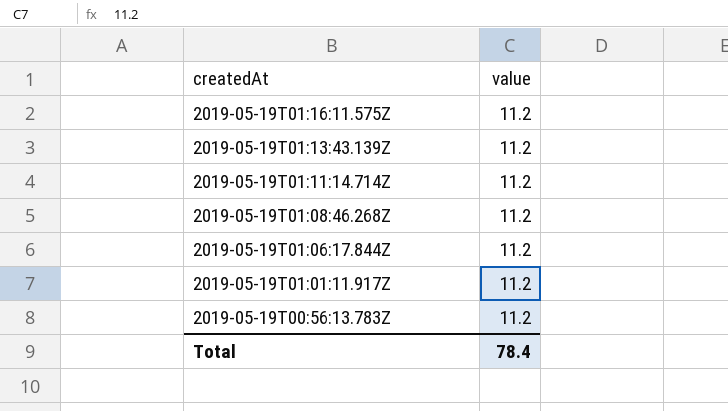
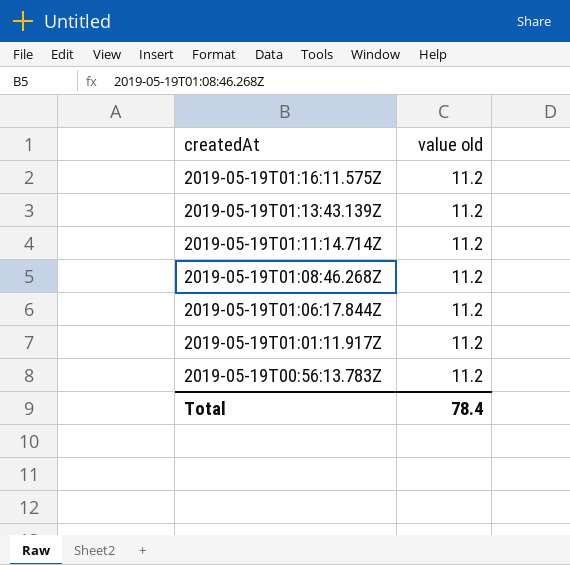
column name: value -> value old

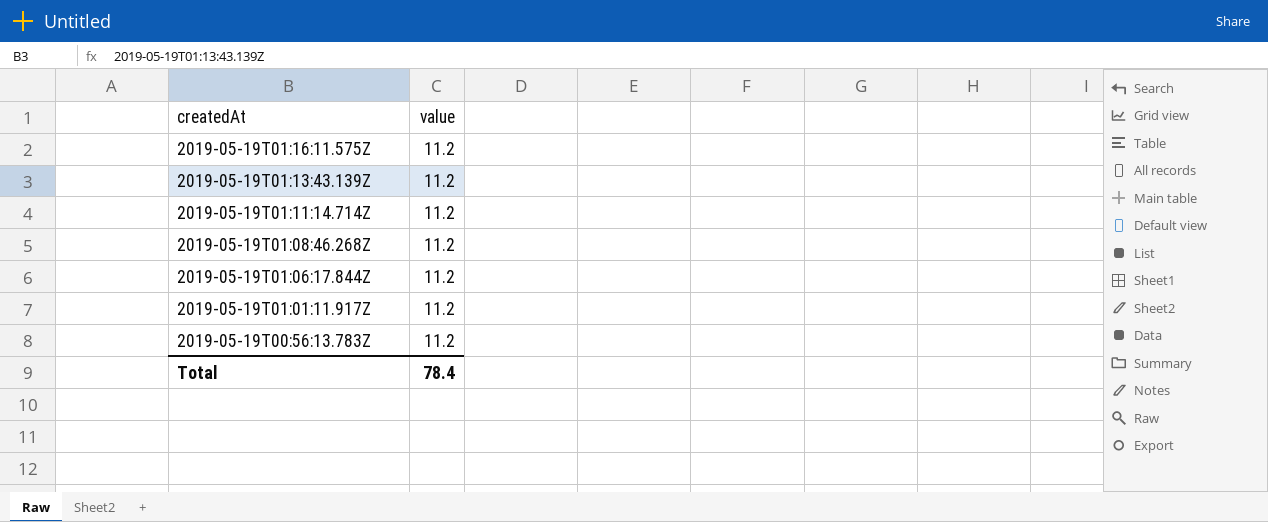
column name: value old -> value

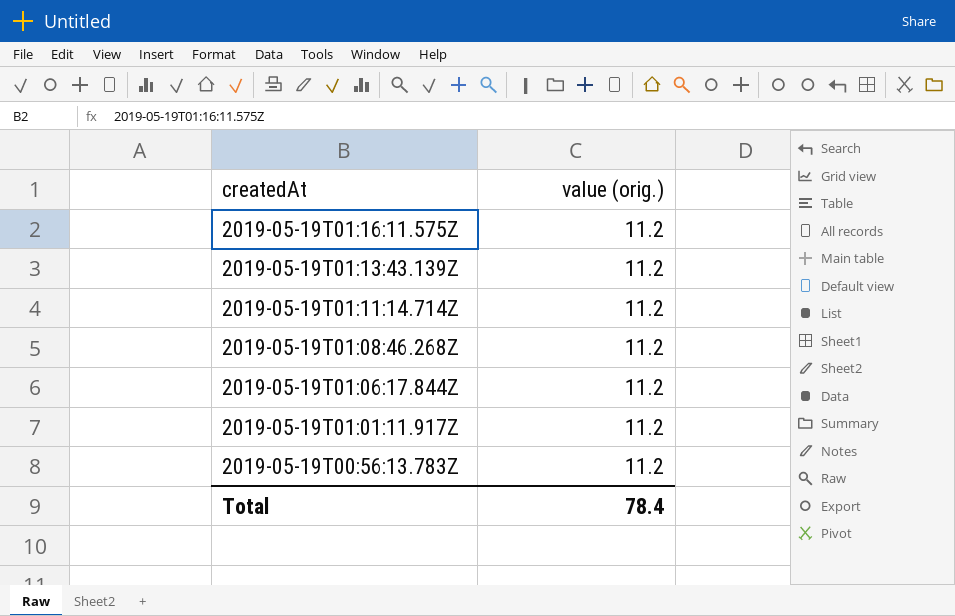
column name: value -> value (orig.)

